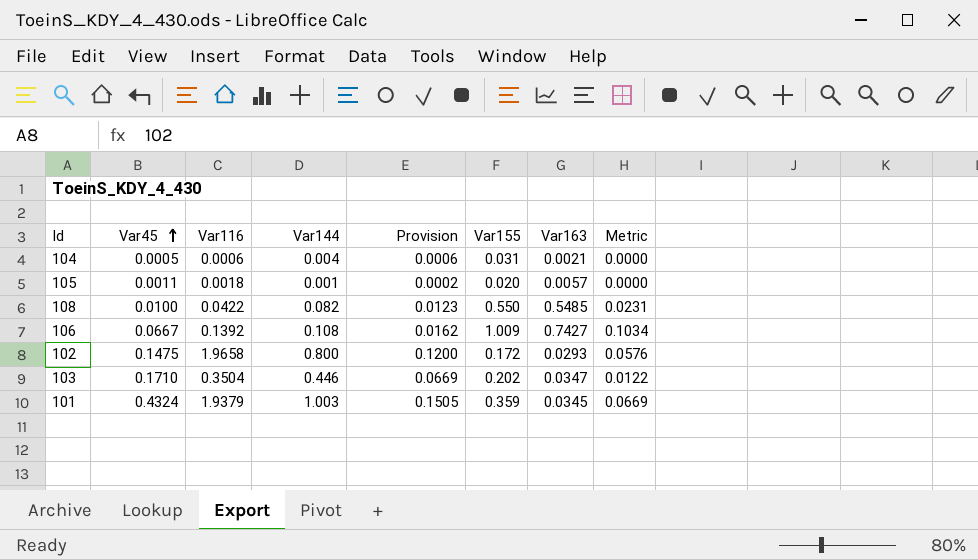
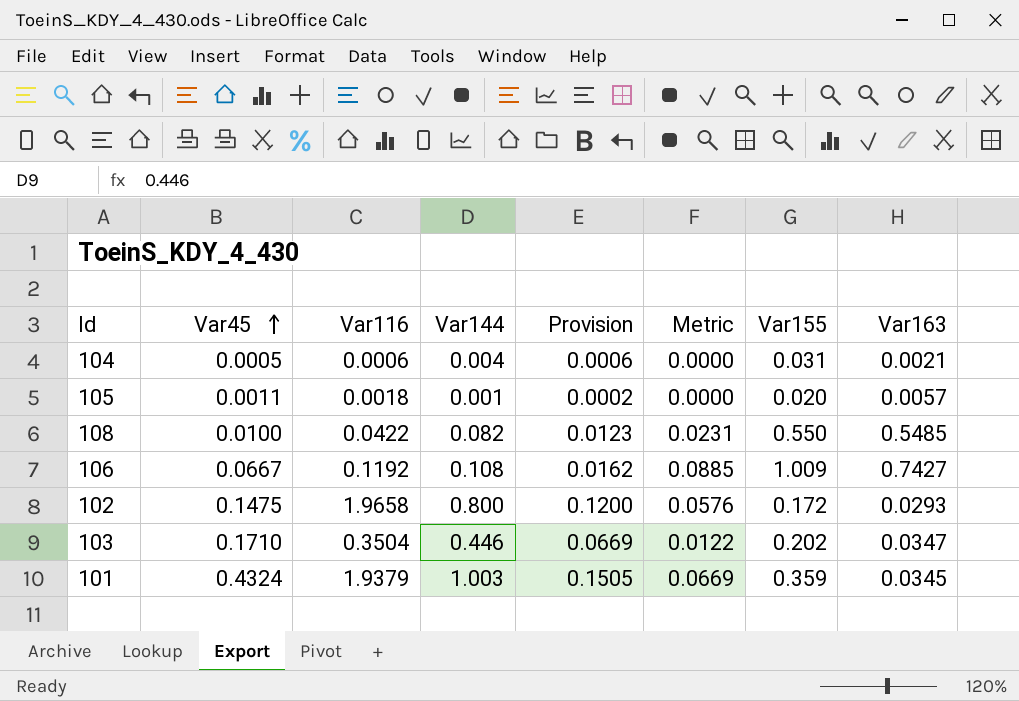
column Metric | position: 8 -> 6
106 | Var116: 0.1392 -> 0.1192
106 | Metric: 0.1034 -> 0.0885

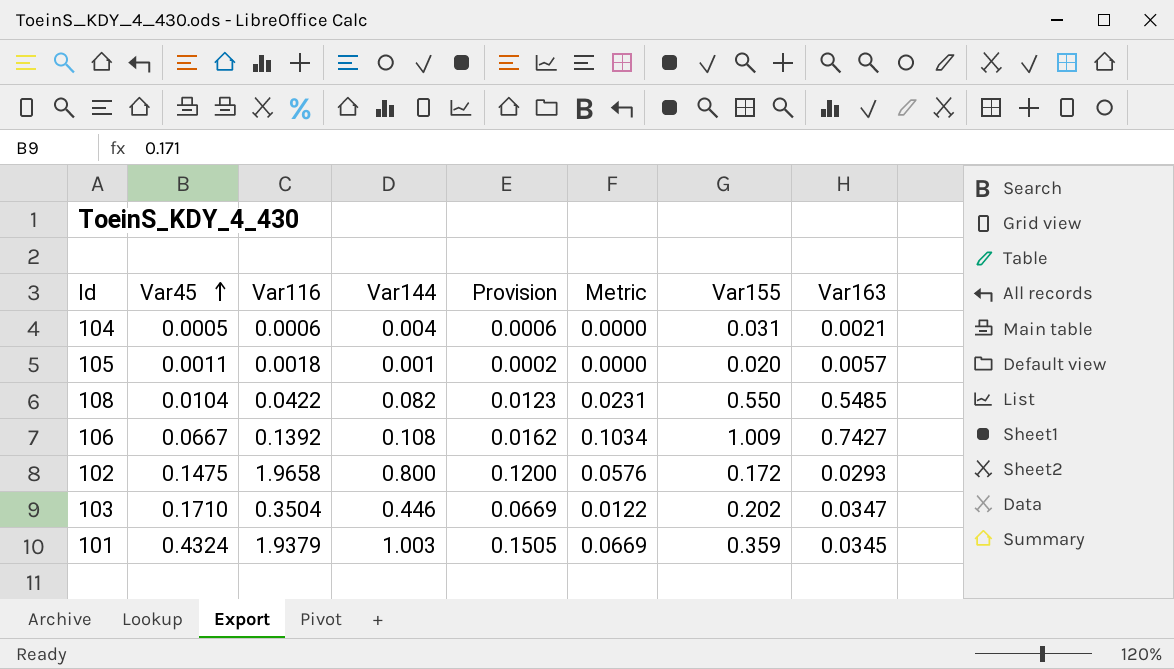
108 | Var45: 0.0100 -> 0.0104
106 | Var116: 0.1192 -> 0.1392
106 | Metric: 0.0885 -> 0.1034

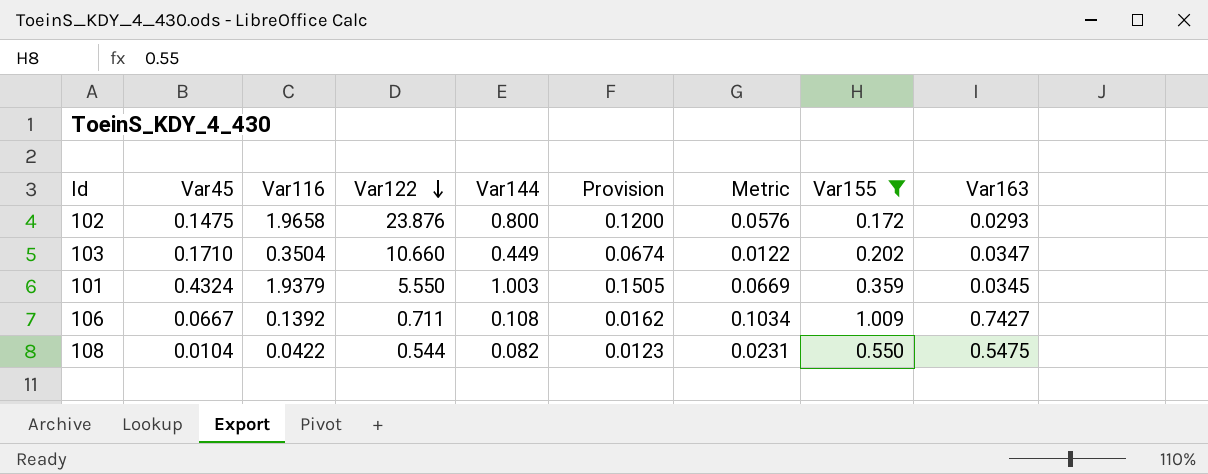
filter: none -> Var155 >= 0.172
row order: Var45 ascending -> Var122 descending
column Var122 | position: none -> 4
103 | Var144: 0.446 -> 0.449
103 | Provision: 0.0669 -> 0.0674
108 | Var163: 0.5485 -> 0.5475

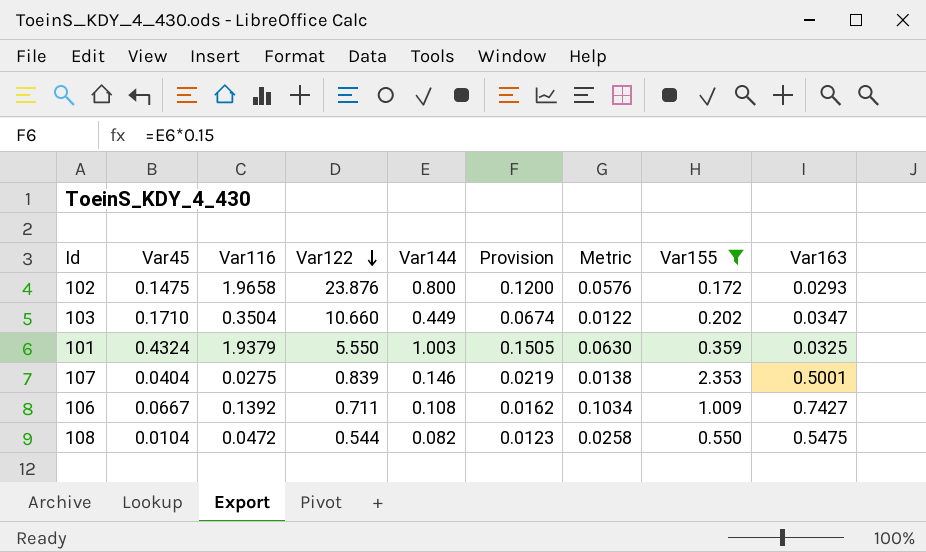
101 | Metric: 0.0669 -> 0.0630
101 | Var163: 0.0345 -> 0.0325
row 107: none -> 0.0404 | 0.0275 | 0.839 | 0.146 | 0.0219 | 0.0138 | 2.353 | 0.5001
108 | Var116: 0.0422 -> 0.0472
108 | Metric: 0.0231 -> 0.0258

